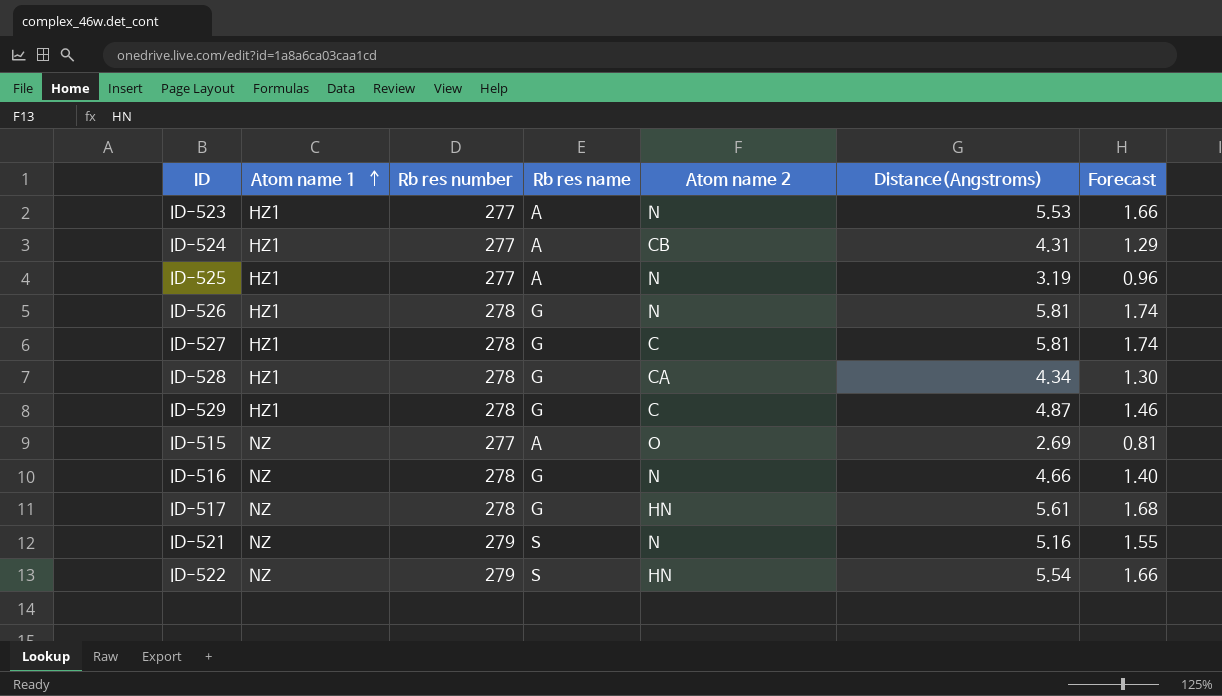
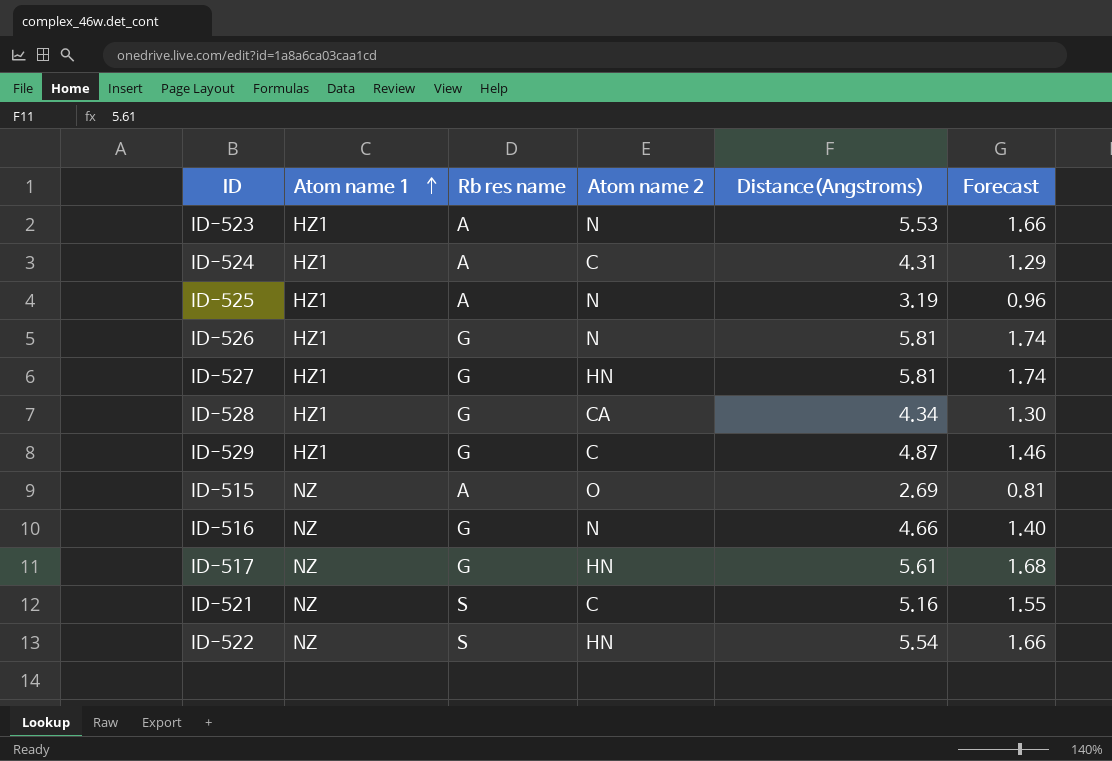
column Rb res number | position: 3 -> none
ID-524 | Atom name 2: CB -> C
ID-527 | Atom name 2: C -> HN
ID-521 | Atom name 2: N -> C

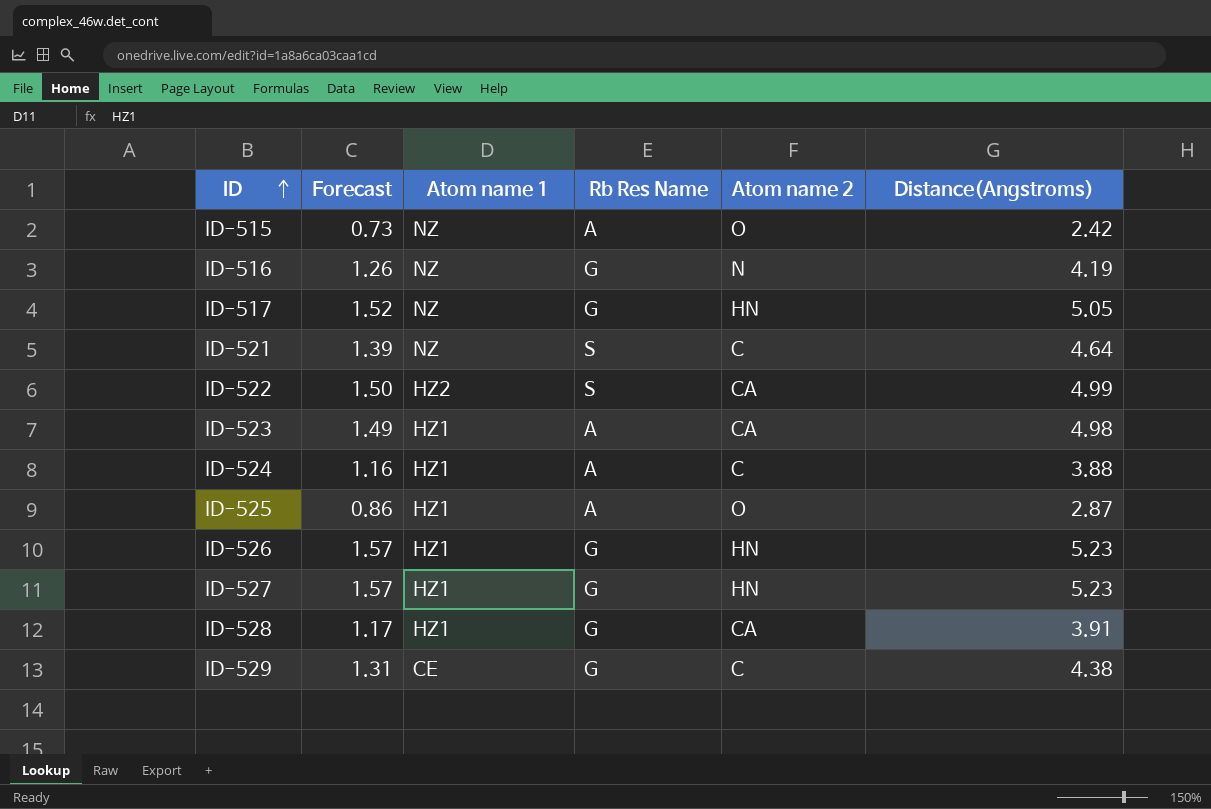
row order: Atom name 1 ascending -> ID ascending
column Forecast | position: 6 -> 2
column name: Rb res name -> Rb Res Name
ID-515 | Forecast: 0.81 -> 0.73
ID-515 | Distance(Angstroms): 2.69 -> 2.42
ID-516 | Forecast: 1.40 -> 1.26
ID-516 | Distance(Angstroms): 4.66 -> 4.19
ID-517 | Forecast: 1.68 -> 1.52
ID-517 | Distance(Angstroms): 5.61 -> 5.05
ID-521 | Forecast: 1.55 -> 1.39
ID-521 | Distance(Angstroms): 5.16 -> 4.64
ID-522 | Forecast: 1.66 -> 1.50
ID-522 | Atom name 1: NZ -> HZ2
ID-522 | Atom name 2: HN -> CA
ID-522 | Distance(Angstroms): 5.54 -> 4.99
ID-523 | Forecast: 1.66 -> 1.49
ID-523 | Atom name 2: N -> CA
ID-523 | Distance(Angstroms): 5.53 -> 4.98
ID-524 | Forecast: 1.29 -> 1.16
ID-524 | Distance(Angstroms): 4.31 -> 3.88
ID-525 | Forecast: 0.96 -> 0.86
ID-525 | Atom name 2: N -> O
ID-525 | Distance(Angstroms): 3.19 -> 2.87
ID-526 | Forecast: 1.74 -> 1.57
ID-526 | Atom name 2: N -> HN
ID-526 | Distance(Angstroms): 5.81 -> 5.23
ID-527 | Forecast: 1.74 -> 1.57
ID-527 | Distance(Angstroms): 5.81 -> 5.23
ID-528 | Forecast: 1.30 -> 1.17
ID-528 | Distance(Angstroms): 4.34 -> 3.91
ID-529 | Forecast: 1.46 -> 1.31
ID-529 | Atom name 1: HZ1 -> CE
ID-529 | Distance(Angstroms): 4.87 -> 4.38

